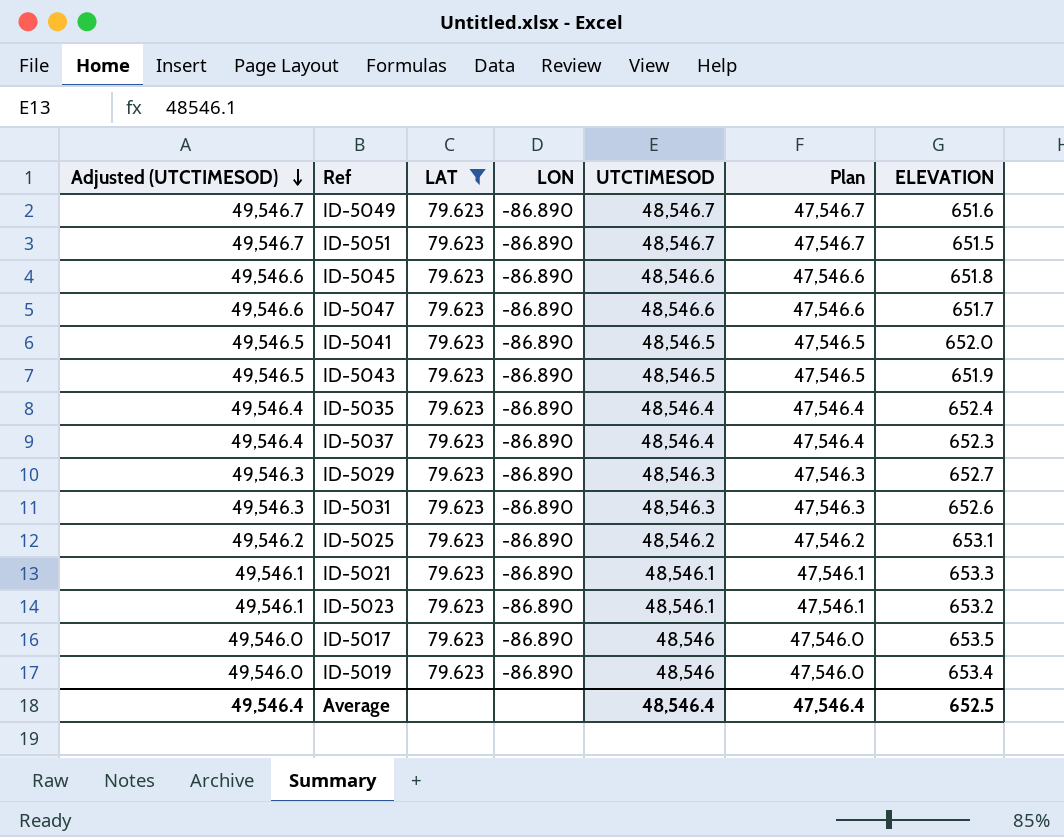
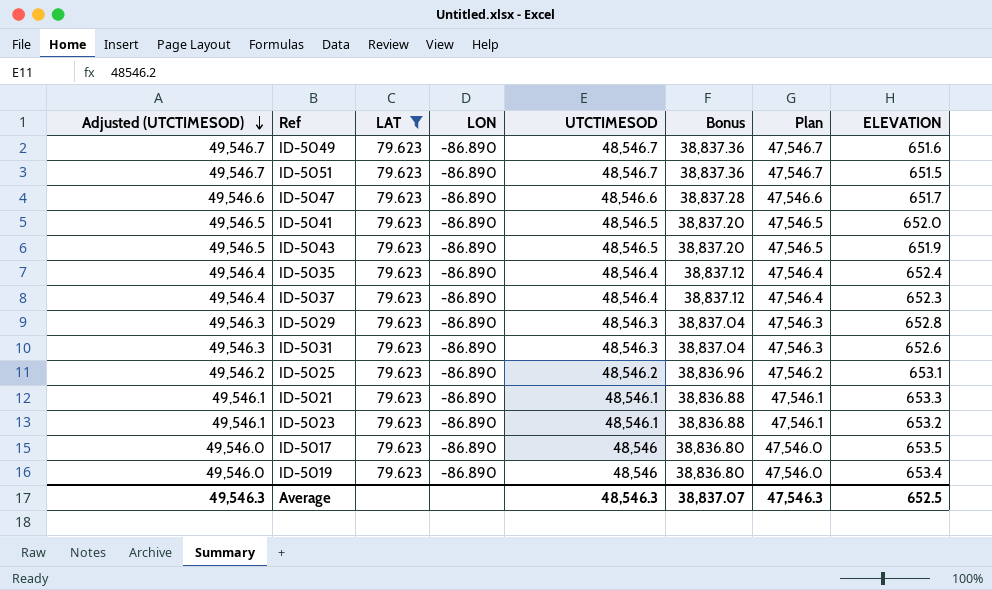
column Bonus | formula: none -> [UTCTIMESOD] * 0.8
row ID-5045: 49,546.6 | 79.623 | -86.890 | 48,546.6 | 47,546.6 | 651.8 -> none
ID-5029 | ELEVATION: 652.7 -> 652.8
Average | Adjusted (UTCTIMESOD): 49,546.4 -> 49,546.3
Average | UTCTIMESOD: 48,546.4 -> 48,546.3
Average | Plan: 47,546.4 -> 47,546.3

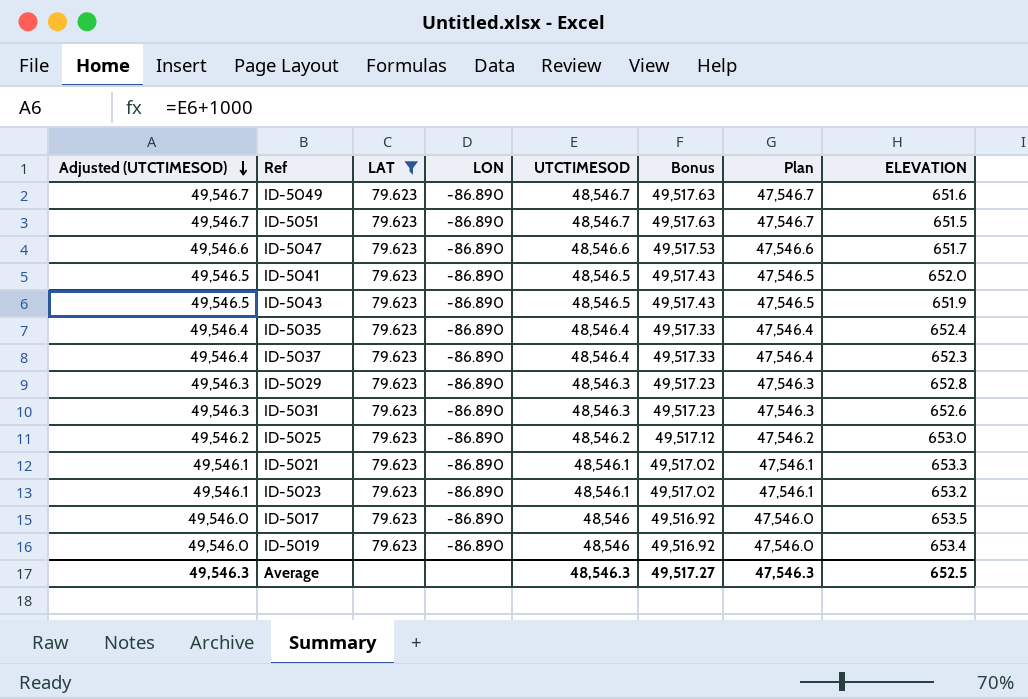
column Bonus | formula: [UTCTIMESOD] * 0.8 -> [UTCTIMESOD] * 1.02
ID-5025 | ELEVATION: 653.1 -> 653.0
Average | Bonus: 38,837.07 -> 49,517.27

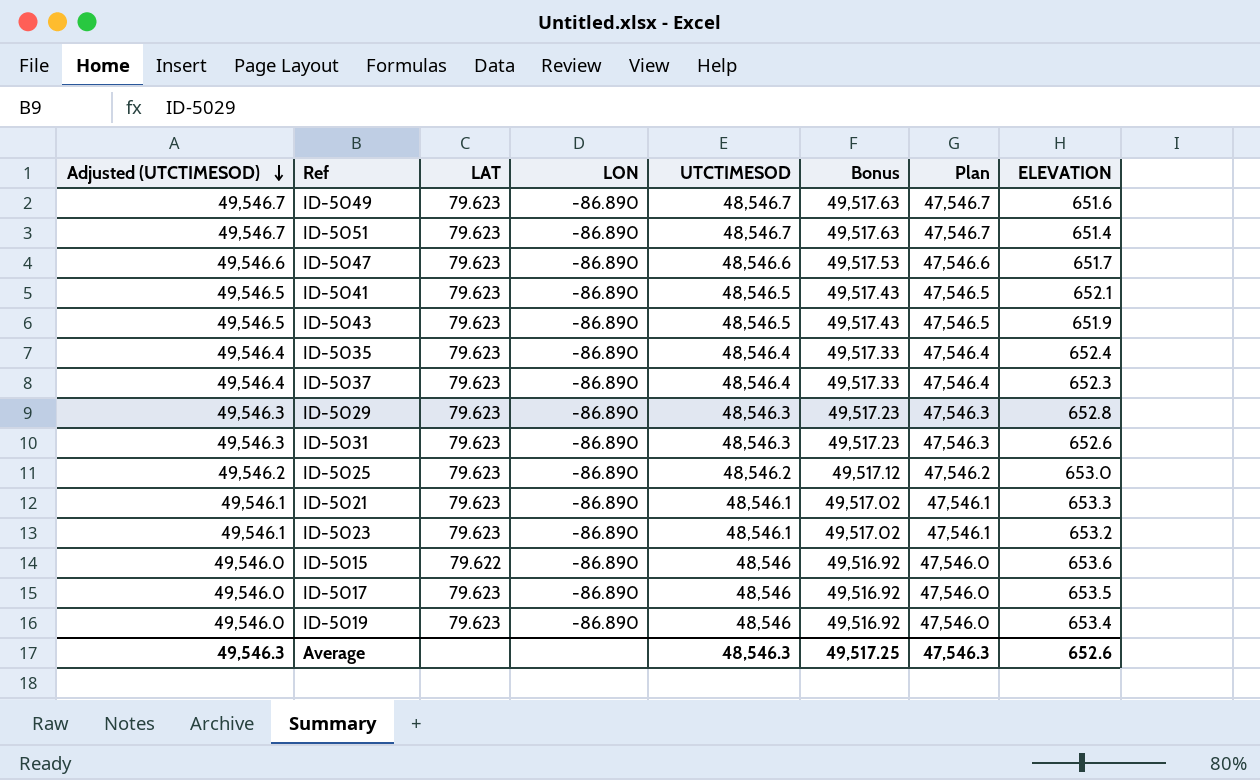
filter: LAT = 79.623 -> none
ID-5051 | ELEVATION: 651.5 -> 651.4
ID-5041 | ELEVATION: 652.0 -> 652.1
Average | Bonus: 49,517.27 -> 49,517.25
Average | ELEVATION: 652.5 -> 652.6

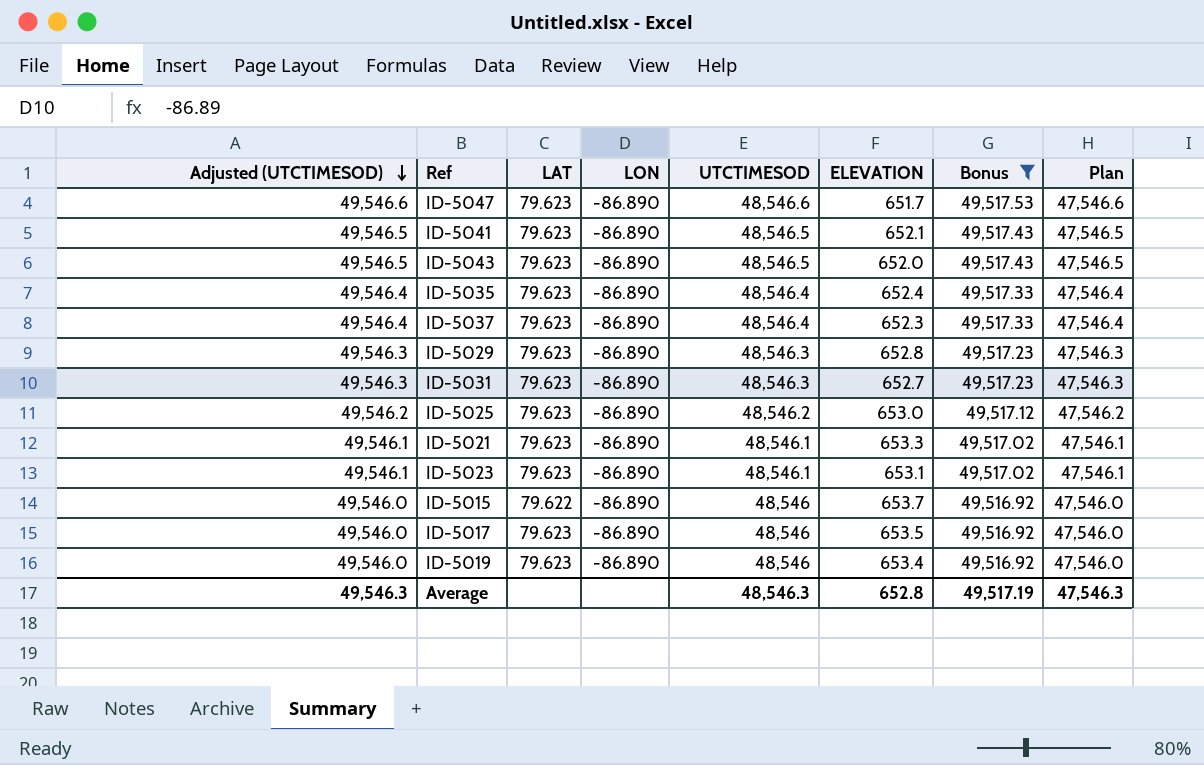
filter: none -> Bonus != 49,517.63
column ELEVATION | position: 8 -> 6
ID-5043 | ELEVATION: 651.9 -> 652.0
ID-5031 | ELEVATION: 652.6 -> 652.7
ID-5023 | ELEVATION: 653.2 -> 653.1
ID-5015 | ELEVATION: 653.6 -> 653.7
Average | ELEVATION: 652.6 -> 652.8
Average | Bonus: 49,517.25 -> 49,517.19

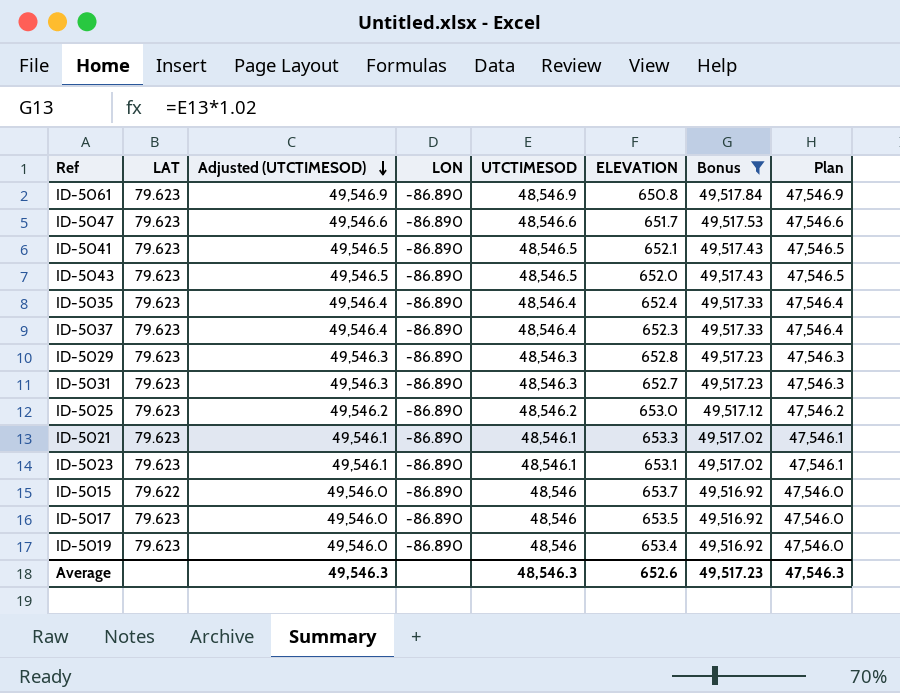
column Adjusted (UTCTIMESOD) | position: 1 -> 3
row ID-5061: none -> 79.623 | 49,546.9 | -86.890 | 48,546.9 | 650.8 | 49,517.84 | 47,546.9
Average | ELEVATION: 652.8 -> 652.6
Average | Bonus: 49,517.19 -> 49,517.23

